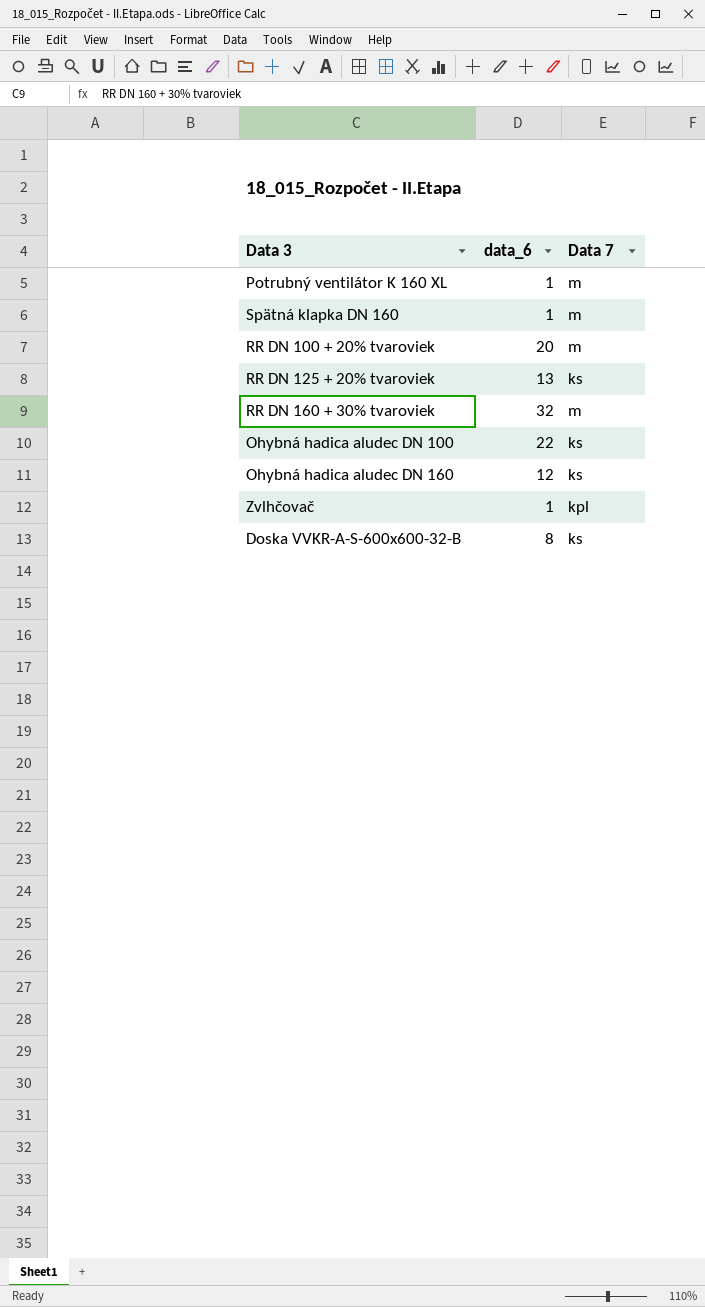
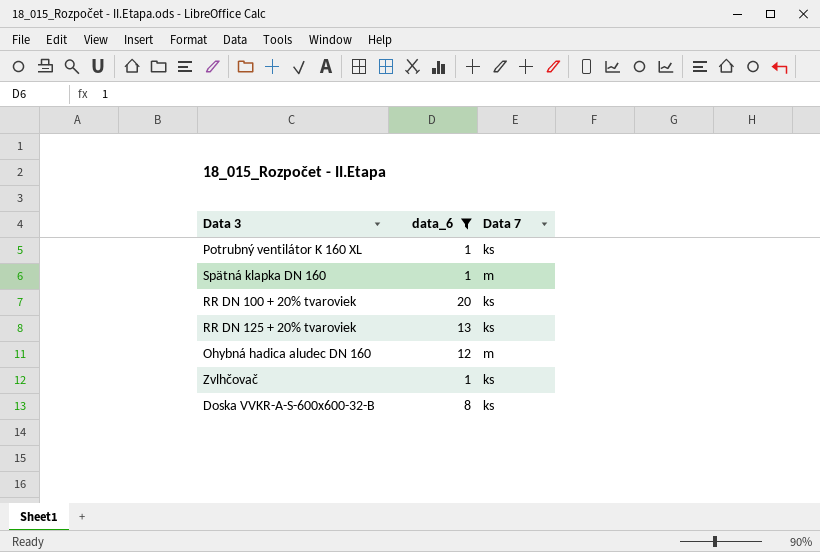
filter: none -> data_6 <= 20
Potrubný ventilátor K 160 XL | Data 7: m -> ks
RR DN 100 + 20% tvaroviek | Data 7: m -> ks
Ohybná hadica aludec DN 160 | Data 7: ks -> m
Zvlhčovač | Data 7: kpl -> ks

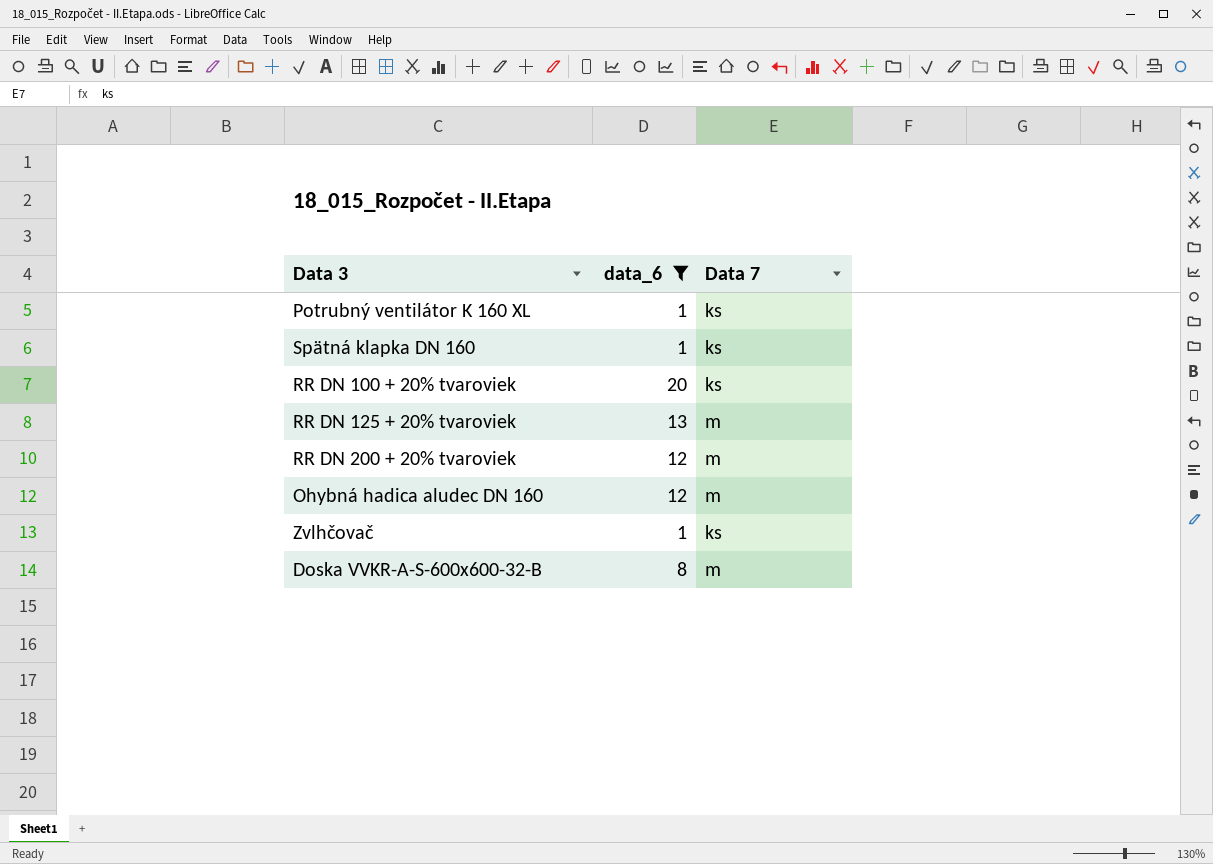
Spätná klapka DN 160 | Data 7: m -> ks
RR DN 125 + 20% tvaroviek | Data 7: ks -> m
row RR DN 200 + 20% tvaroviek: none -> 12 | m
Doska VVKR-A-S-600x600-32-B | Data 7: ks -> m

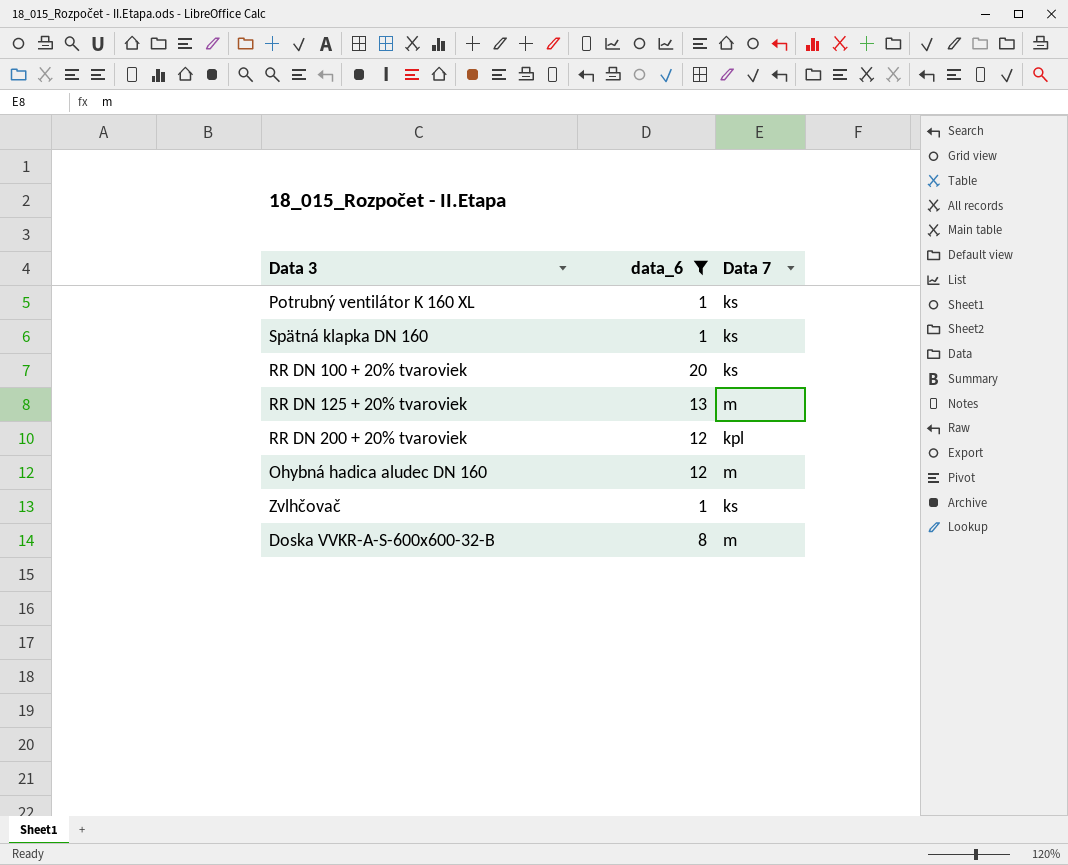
RR DN 200 + 20% tvaroviek | Data 7: m -> kpl

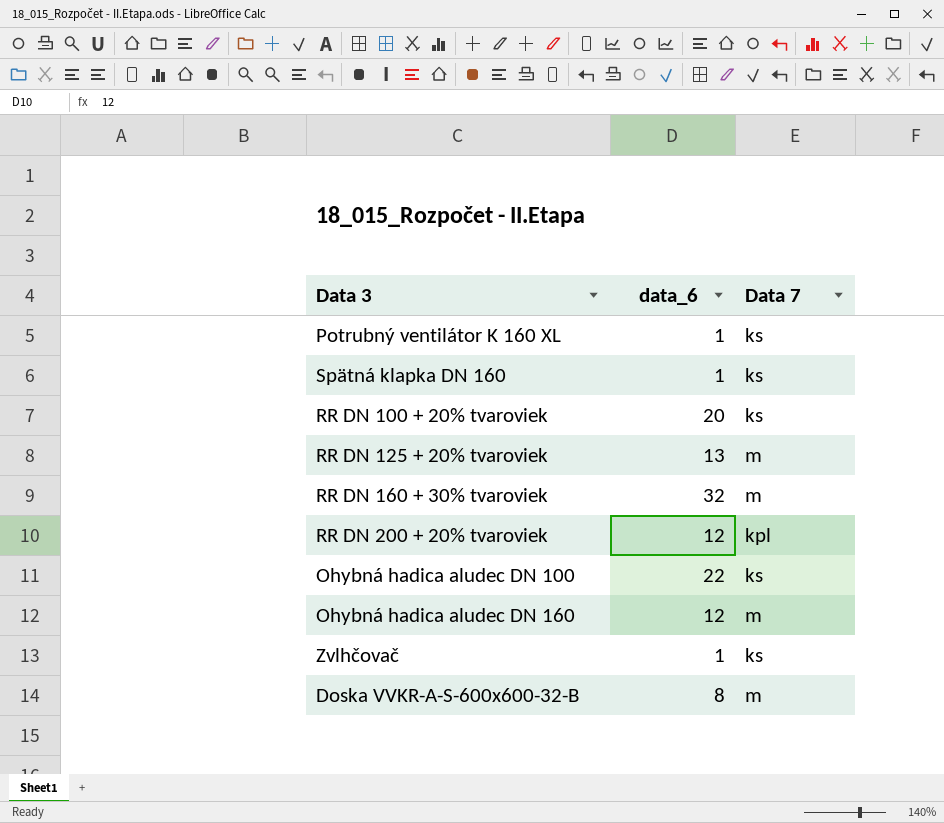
filter: data_6 <= 20 -> none

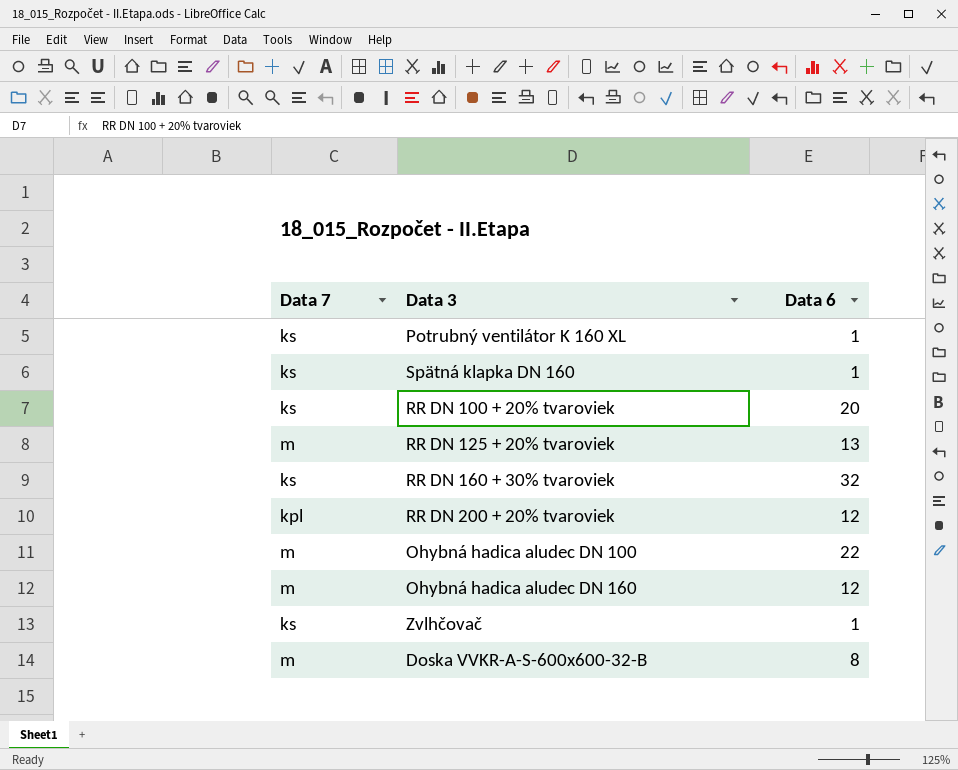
column Data 7 | position: 3 -> 1
column name: data_6 -> Data 6
RR DN 160 + 30% tvaroviek | Data 7: m -> ks
Ohybná hadica aludec DN 100 | Data 7: ks -> m

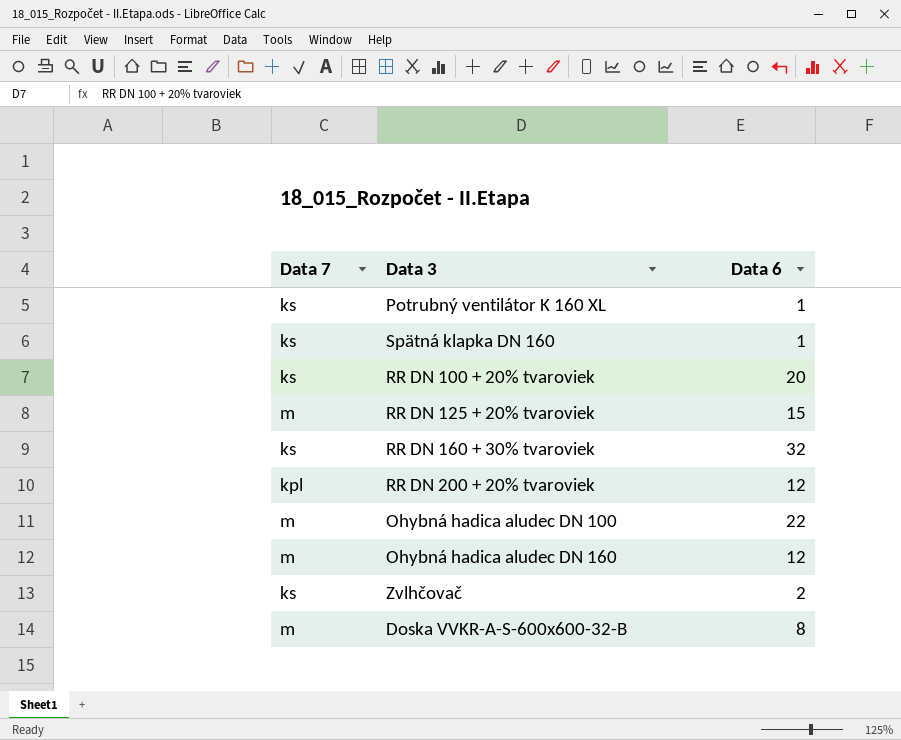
RR DN 125 + 20% tvaroviek | Data 6: 13 -> 15
Zvlhčovač | Data 6: 1 -> 2

